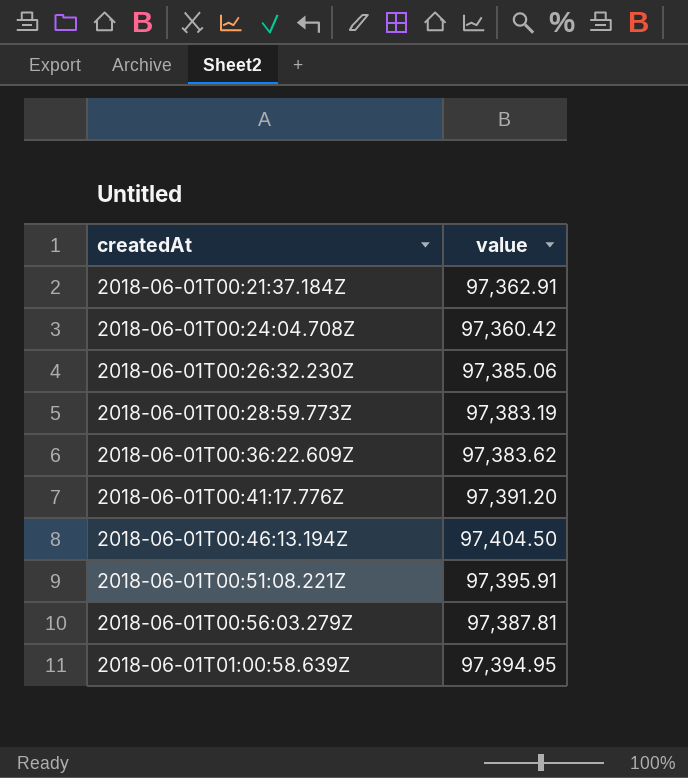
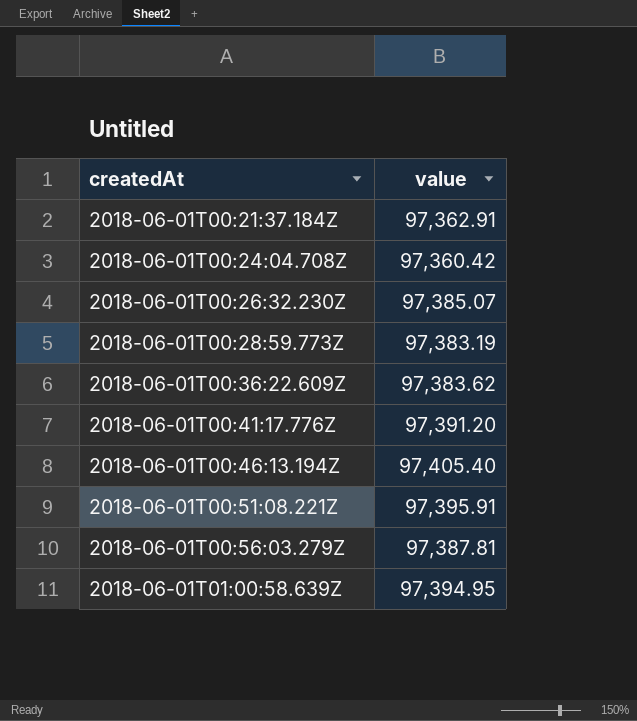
2018-06-01T00:26:32.230Z | value: 97,385.06 -> 97,385.07
2018-06-01T00:46:13.194Z | value: 97,404.50 -> 97,405.40

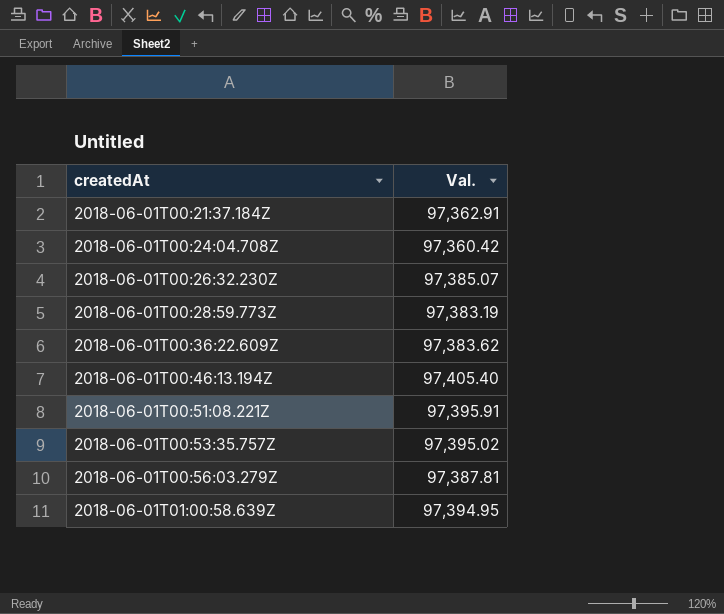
column name: value -> Val.
row 2018-06-01T00:41:17.776Z: 97,391.20 -> none
row 2018-06-01T00:53:35.757Z: none -> 97,395.02

